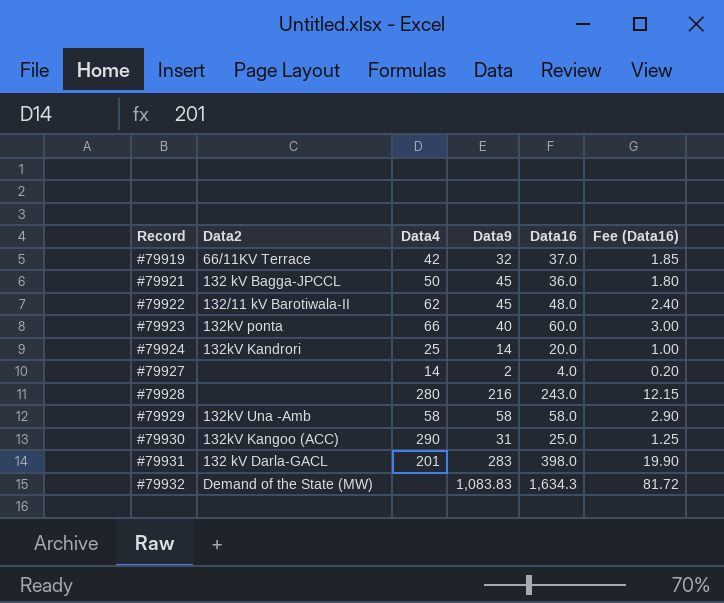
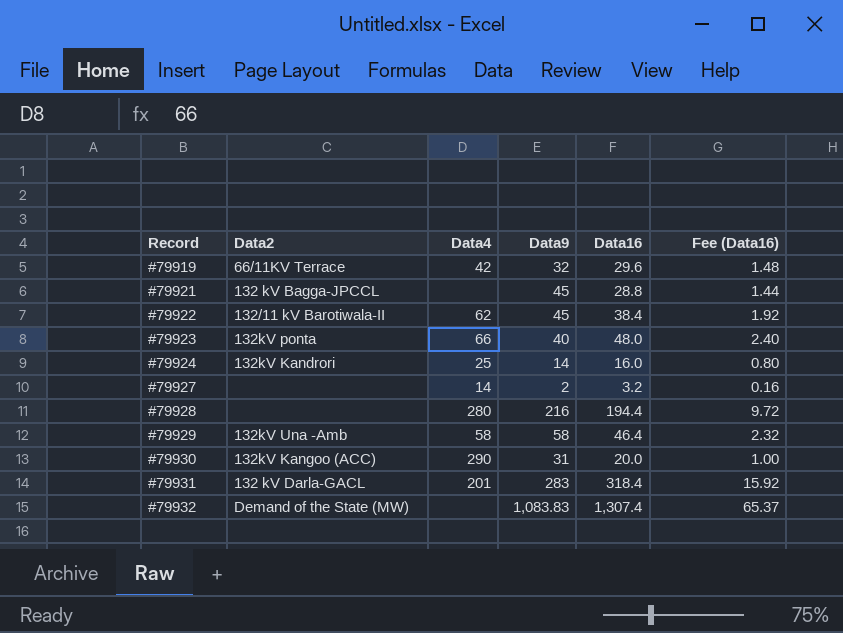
#79919 | Data16: 37.0 -> 29.6
#79919 | Fee (Data16): 1.85 -> 1.48
#79921 | Data4: 50 -> none
#79921 | Data16: 36.0 -> 28.8
#79921 | Fee (Data16): 1.80 -> 1.44
#79922 | Data16: 48.0 -> 38.4
#79922 | Fee (Data16): 2.40 -> 1.92
#79923 | Data16: 60.0 -> 48.0
#79923 | Fee (Data16): 3.00 -> 2.40
#79924 | Data16: 20.0 -> 16.0
#79924 | Fee (Data16): 1.00 -> 0.80
#79927 | Data16: 4.0 -> 3.2
#79927 | Fee (Data16): 0.20 -> 0.16
#79928 | Data16: 243.0 -> 194.4
#79928 | Fee (Data16): 12.15 -> 9.72
#79929 | Data16: 58.0 -> 46.4
#79929 | Fee (Data16): 2.90 -> 2.32
#79930 | Data16: 25.0 -> 20.0
#79930 | Fee (Data16): 1.25 -> 1.00
#79931 | Data16: 398.0 -> 318.4
#79931 | Fee (Data16): 19.90 -> 15.92
#79932 | Data16: 1,634.3 -> 1,307.4
#79932 | Fee (Data16): 81.72 -> 65.37

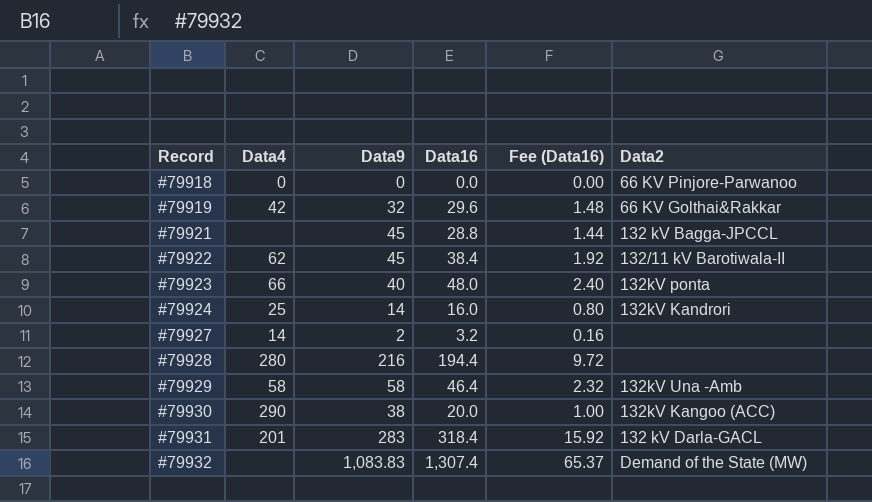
column Data2 | position: 2 -> 6
row #79918: none -> 0 | 0 | 0.0 | 0.00 | 66 KV Pinjore-Parwanoo
#79919 | Data2: 66/11KV Terrace -> 66 KV Golthai&Rakkar
#79930 | Data9: 31 -> 38

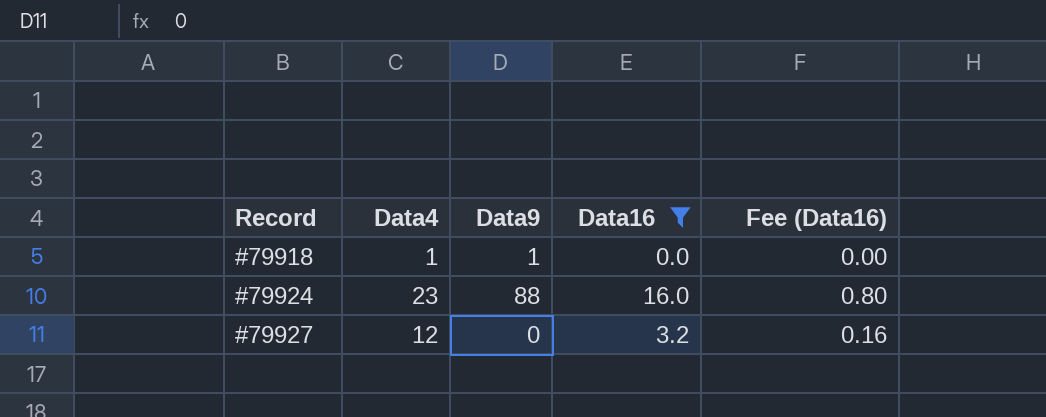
filter: none -> Data16 <= 16.0
column Data2 | position: 6 -> none
#79918 | Data4: 0 -> 1
#79918 | Data9: 0 -> 1
#79924 | Data4: 25 -> 23
#79924 | Data9: 14 -> 88
#79927 | Data4: 14 -> 12
#79927 | Data9: 2 -> 0

